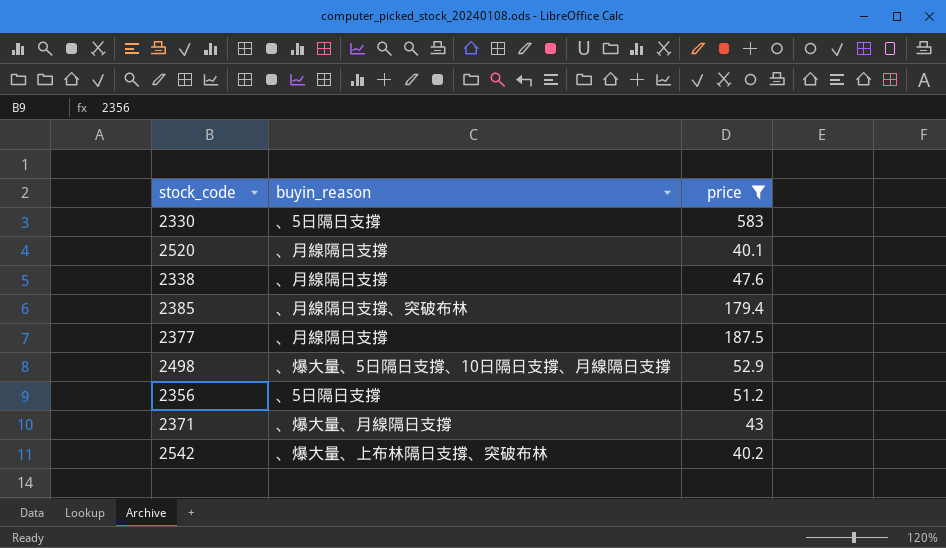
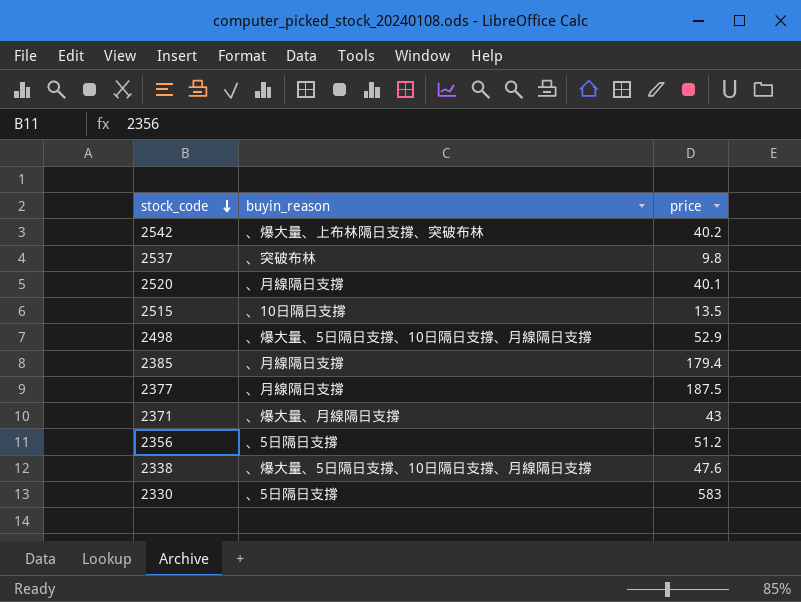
filter: price >= 40.1 -> none
row order: none -> stock_code descending
2385 | buyin_reason: 、月線隔日支撐、突破布林 -> 、月線隔日支撐
2338 | buyin_reason: 、月線隔日支撐 -> 、爆大量、5日隔日支撐、10日隔日支撐、月線隔日支撐

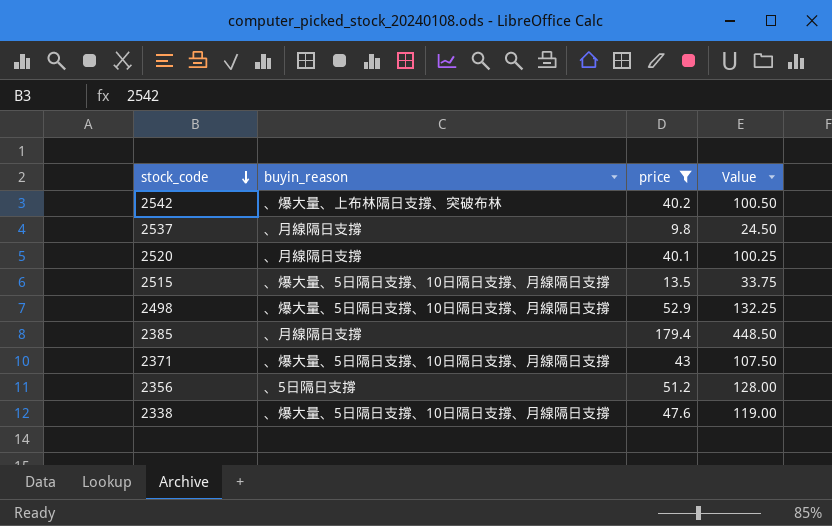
filter: none -> price <= 179.4
column Value | formula: none -> [price] * 2.5
2537 | buyin_reason: 、突破布林 -> 、月線隔日支撐
2515 | buyin_reason: 、10日隔日支撐 -> 、爆大量、5日隔日支撐、10日隔日支撐、月線隔日支撐
2371 | buyin_reason: 、爆大量、月線隔日支撐 -> 、爆大量、5日隔日支撐、10日隔日支撐、月線隔日支撐

